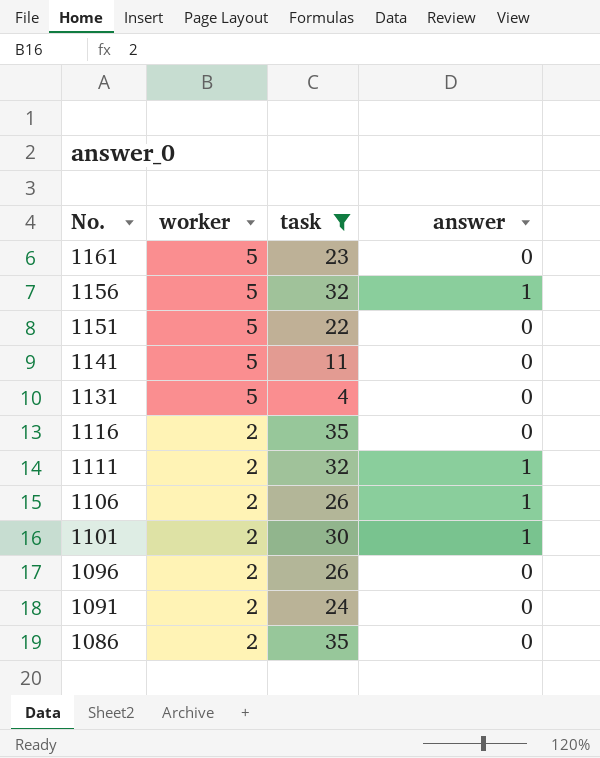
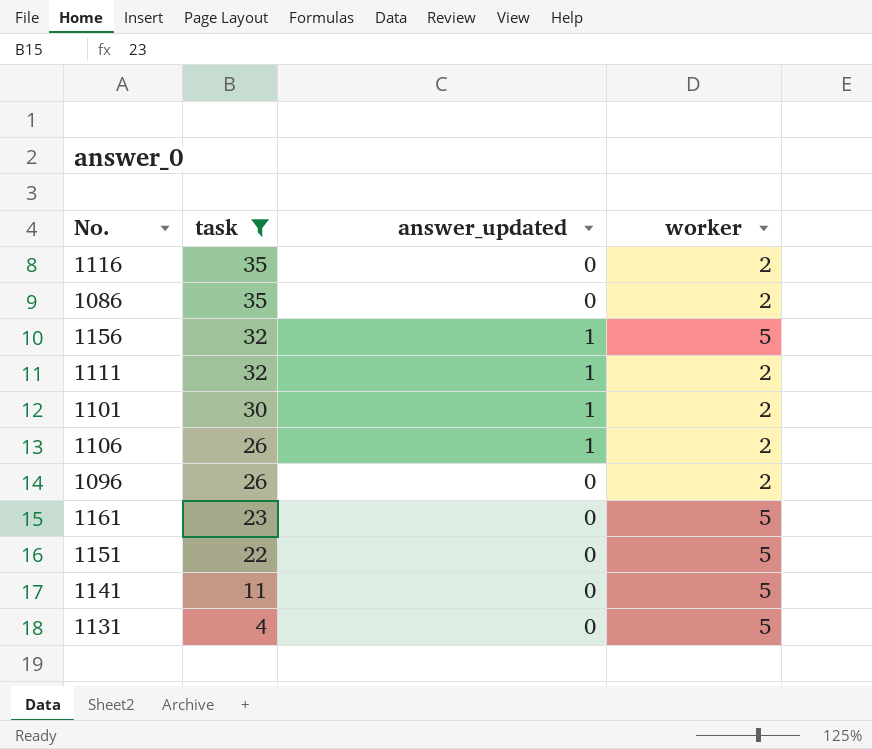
row order: No. descending -> task descending
column name: answer -> answer_updated
column worker | position: 2 -> 4
row 1091: 2 | 24 | 0 -> none

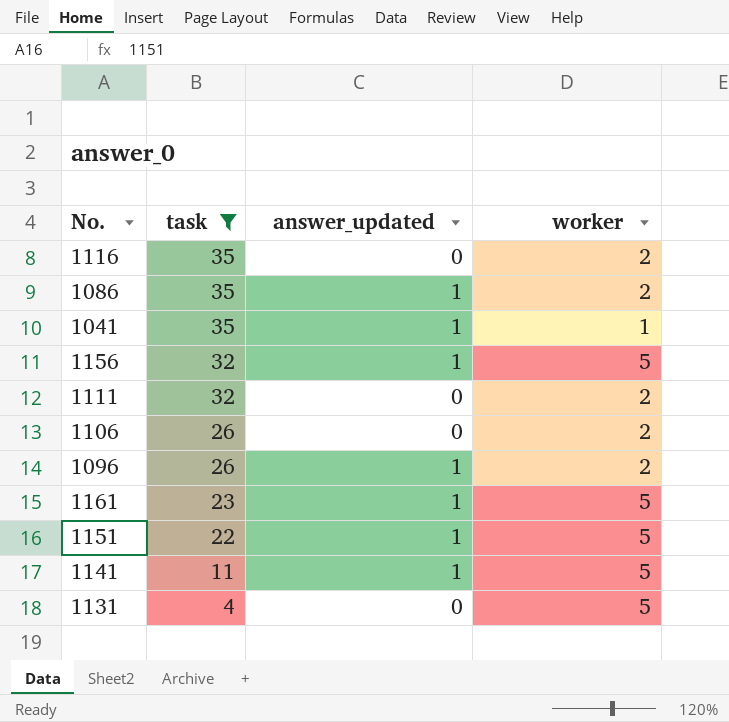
row 1101: 30 | 1 | 2 -> none
1086 | answer_updated: 0 -> 1
row 1041: none -> 35 | 1 | 1
1111 | answer_updated: 1 -> 0
1106 | answer_updated: 1 -> 0
1096 | answer_updated: 0 -> 1
1161 | answer_updated: 0 -> 1
1151 | answer_updated: 0 -> 1
1141 | answer_updated: 0 -> 1

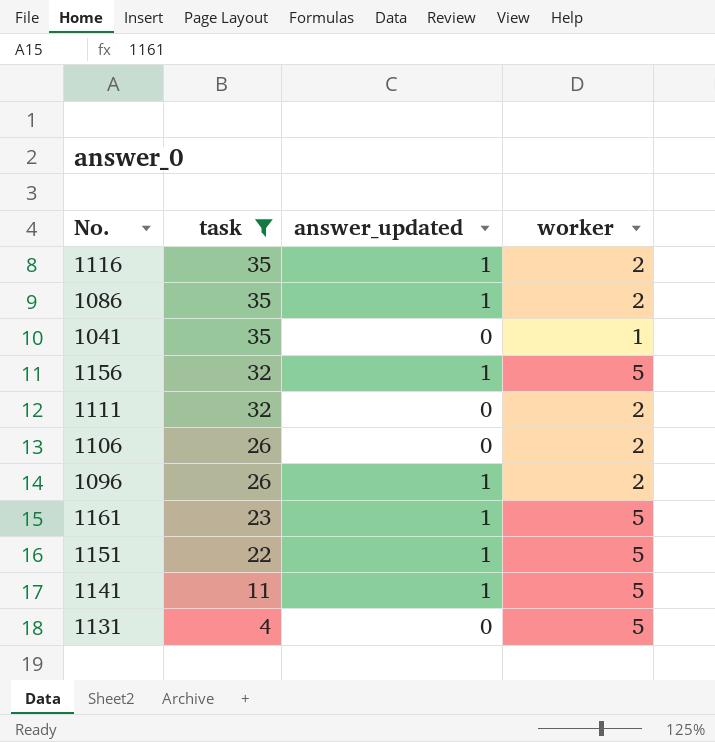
1116 | answer_updated: 0 -> 1
1041 | answer_updated: 1 -> 0

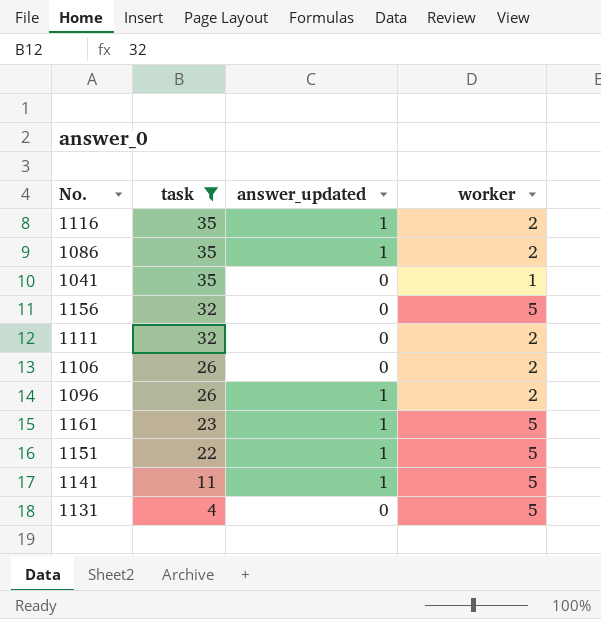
1156 | answer_updated: 1 -> 0

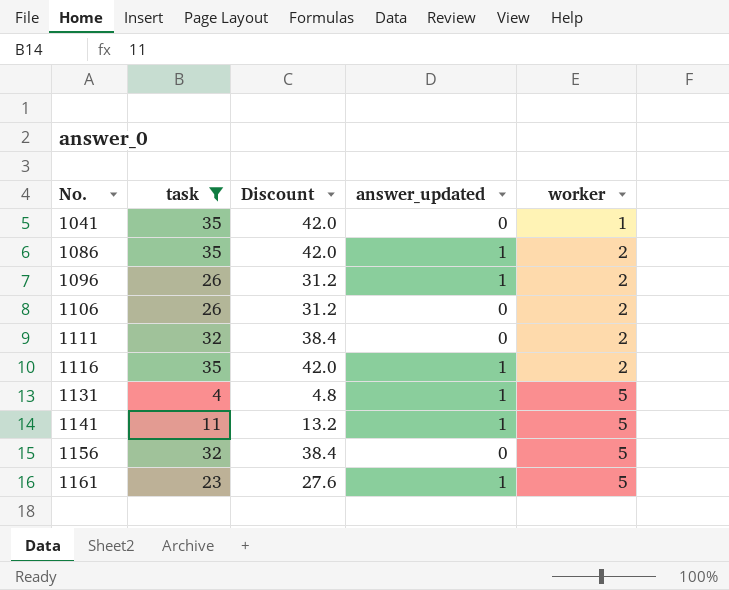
row order: task descending -> No. ascending
column Discount | formula: none -> [task] * 1.2
row 1151: 22 | 1 | 5 -> none
1131 | answer_updated: 0 -> 1

